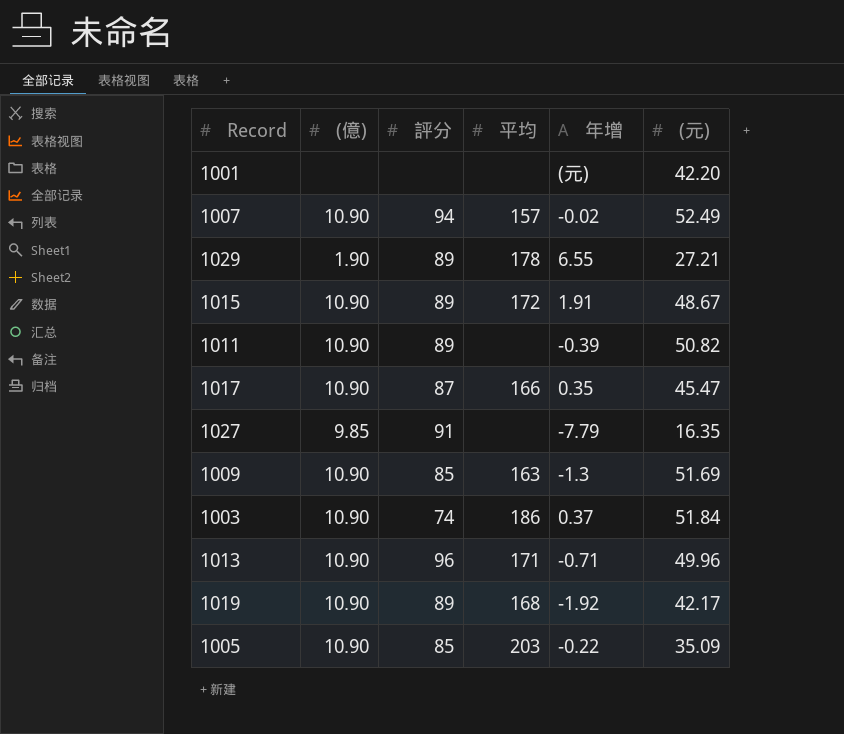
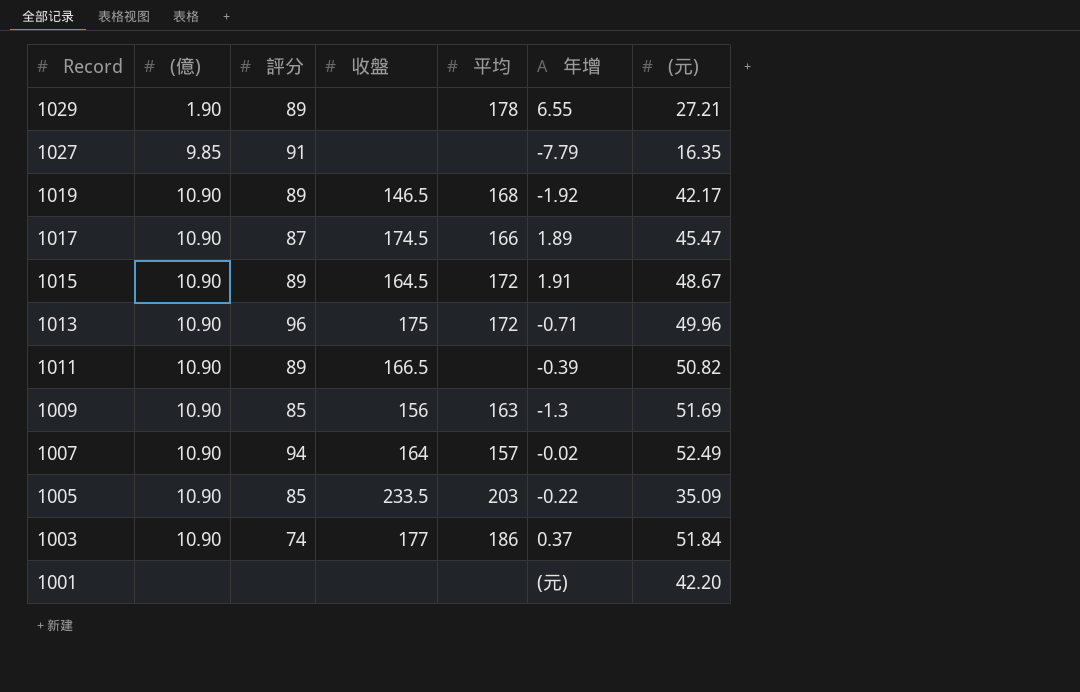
row order: none -> Record descending
column 收盤 | position: none -> 4
1017 | 年增: 0.35 -> 1.89
1013 | 平均: 171 -> 172

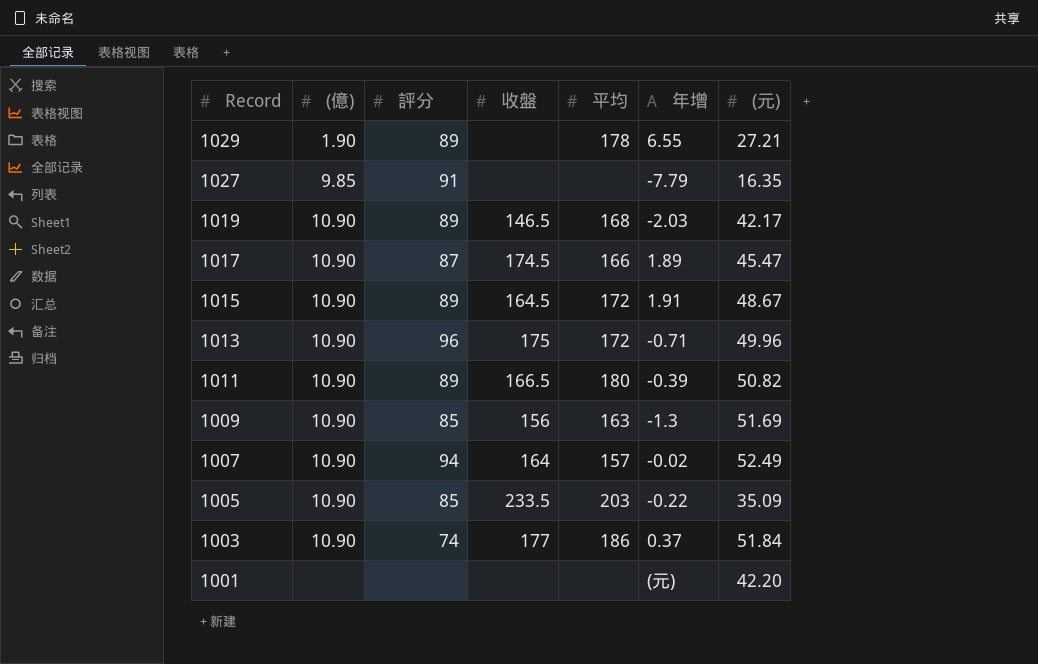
1019 | 年增: -1.92 -> -2.03
1011 | 平均: none -> 180

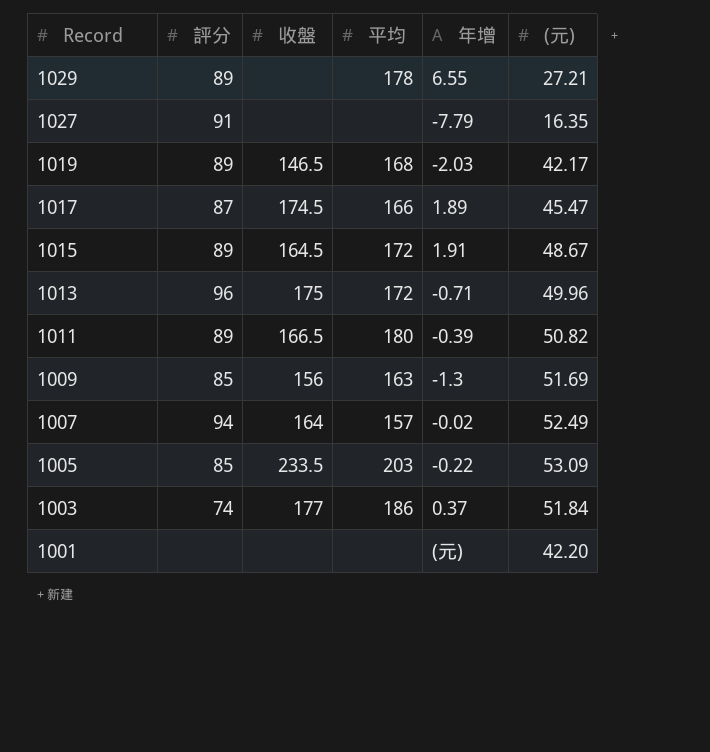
column (億) | position: 2 -> none
1005 | (元): 35.09 -> 53.09

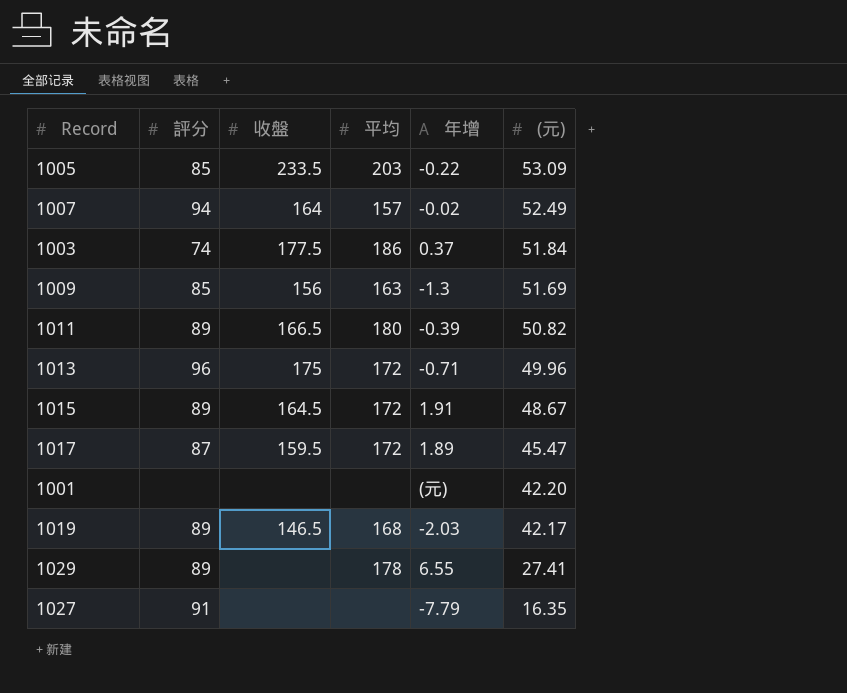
row order: Record descending -> (元) descending
1003 | 收盤: 177 -> 177.5
1017 | 收盤: 174.5 -> 159.5
1017 | 平均: 166 -> 172
1029 | (元): 27.21 -> 27.41

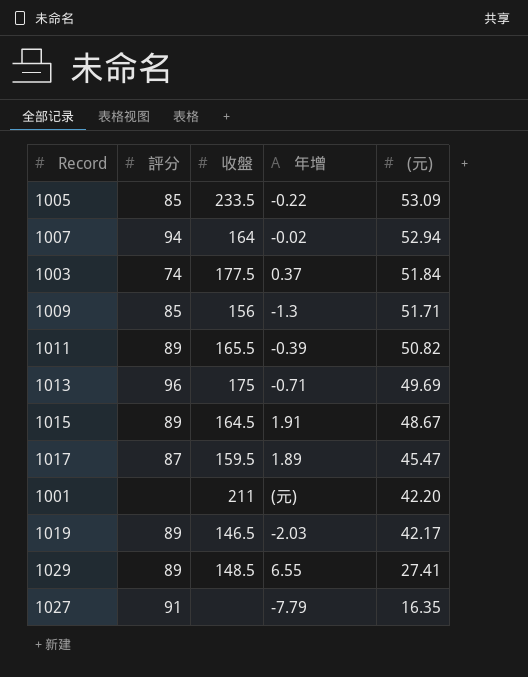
column 平均 | position: 4 -> none
1007 | (元): 52.49 -> 52.94
1009 | (元): 51.69 -> 51.71
1011 | 收盤: 166.5 -> 165.5
1013 | (元): 49.96 -> 49.69
1001 | 收盤: none -> 211
1029 | 收盤: none -> 148.5

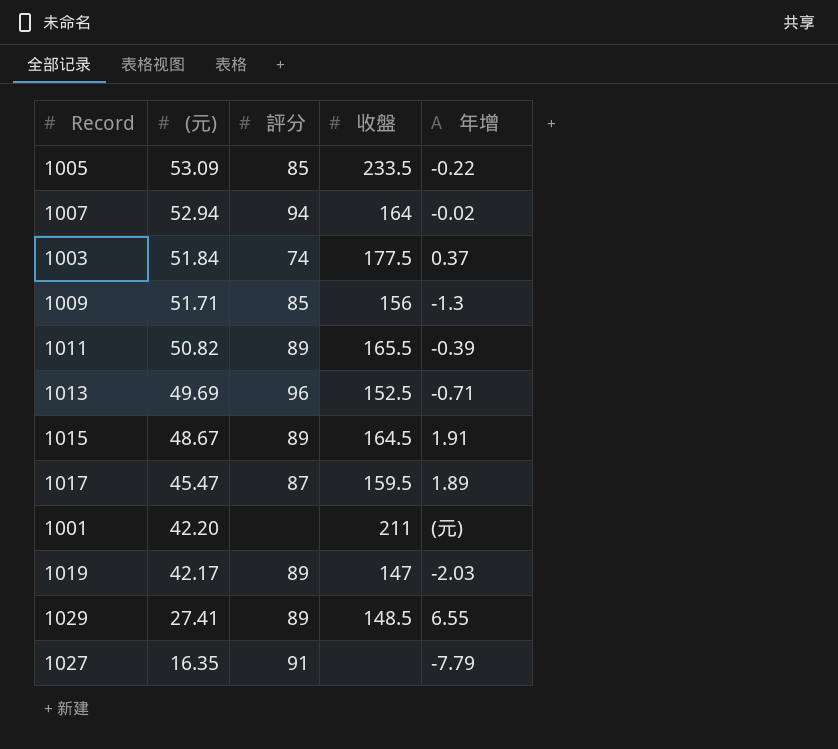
column (元) | position: 5 -> 2
1013 | 收盤: 175 -> 152.5
1019 | 收盤: 146.5 -> 147

